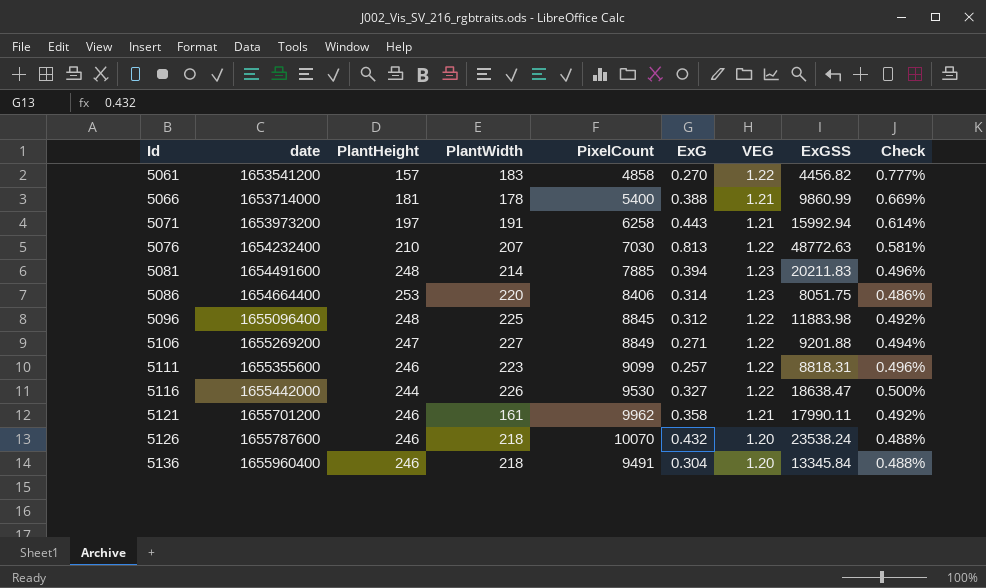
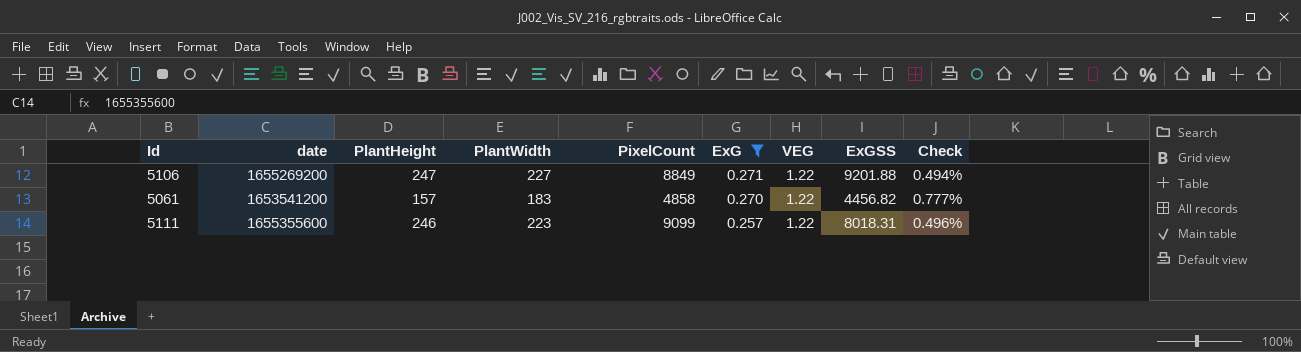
filter: none -> ExG <= 0.271
row order: Id ascending -> ExG descending
5111 | ExGSS: 8818.31 -> 8018.31

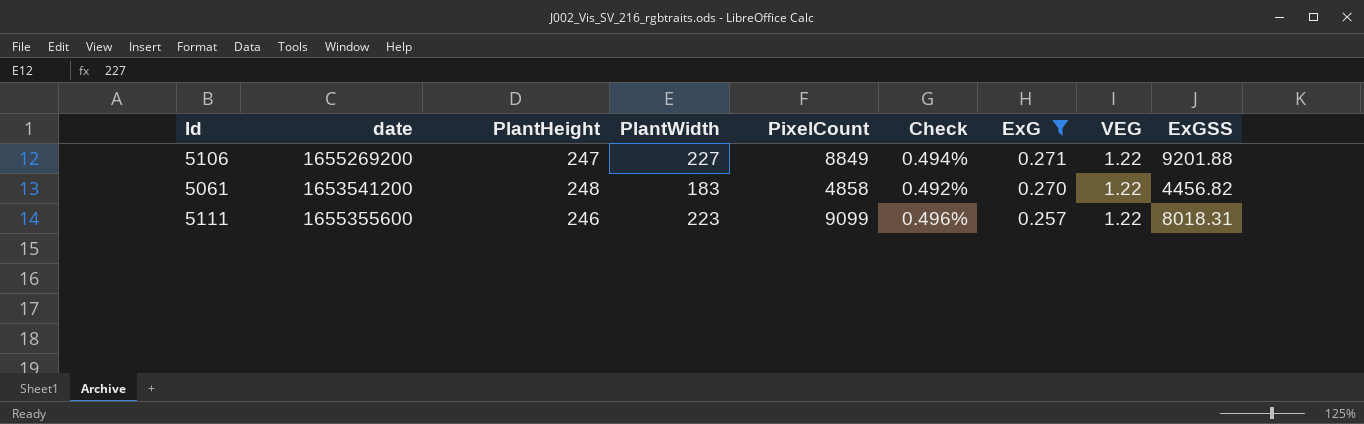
column Check | position: 9 -> 6
5061 | PlantHeight: 157 -> 248
5061 | Check: 0.777% -> 0.492%

